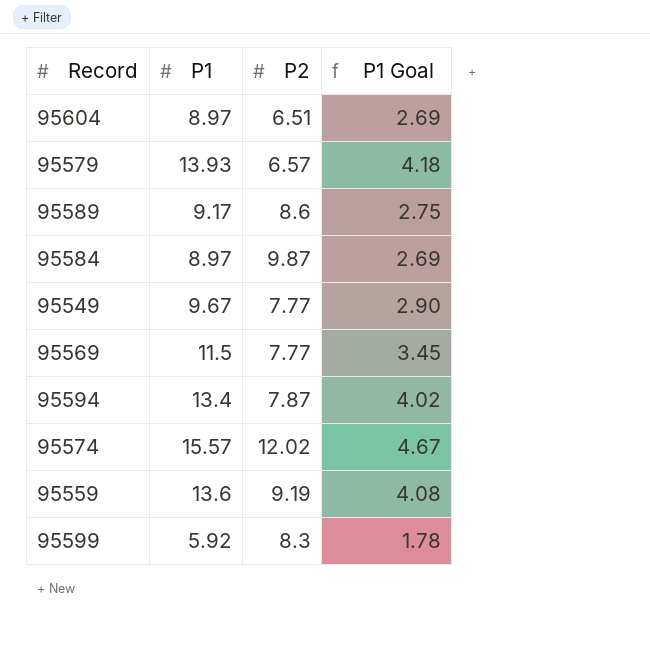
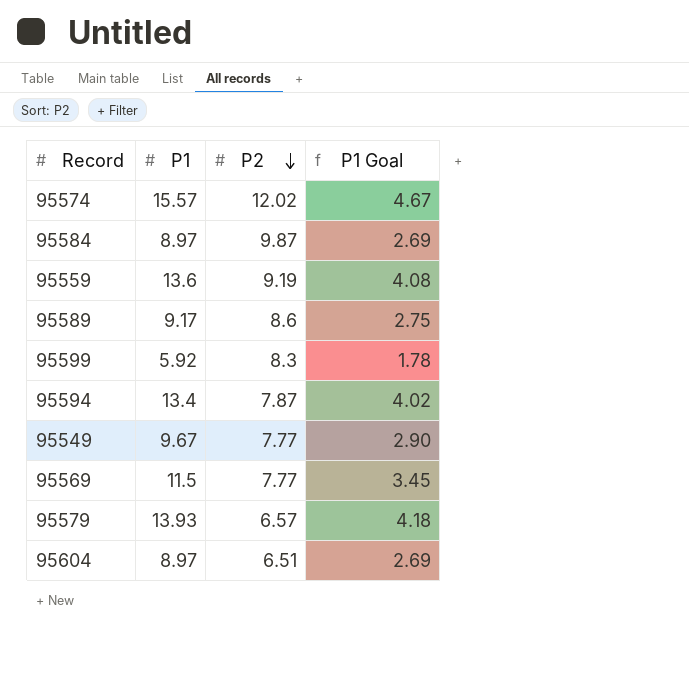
row order: none -> P2 descending

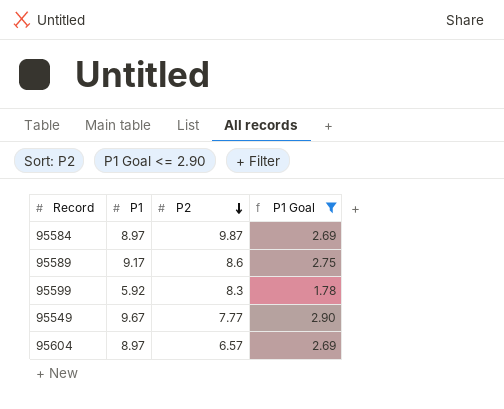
filter: none -> P1 Goal <= 2.90
95604 | P2: 6.51 -> 6.57

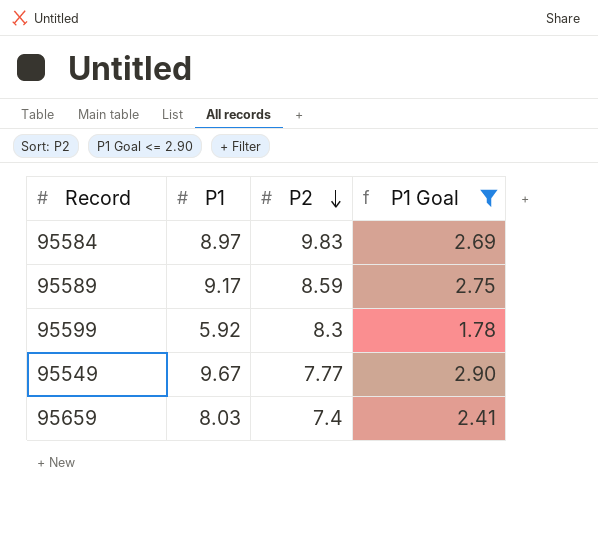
row 95604: 8.97 | 6.57 | 2.69 -> none
95584 | P2: 9.87 -> 9.83
95589 | P2: 8.6 -> 8.59
row 95659: none -> 8.03 | 7.4 | 2.41

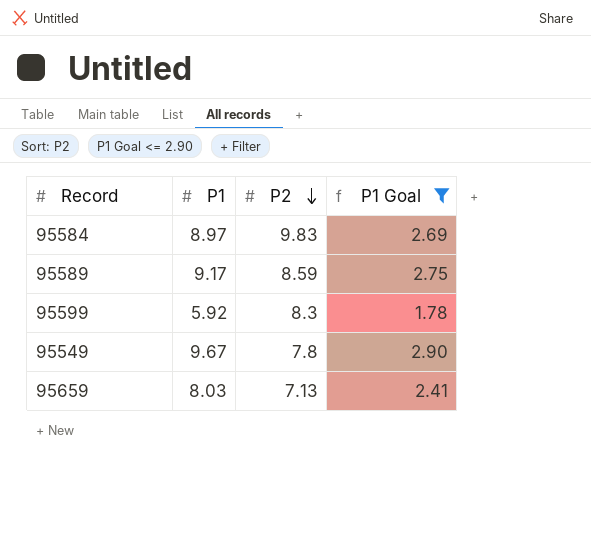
95549 | P2: 7.77 -> 7.8
95659 | P2: 7.4 -> 7.13

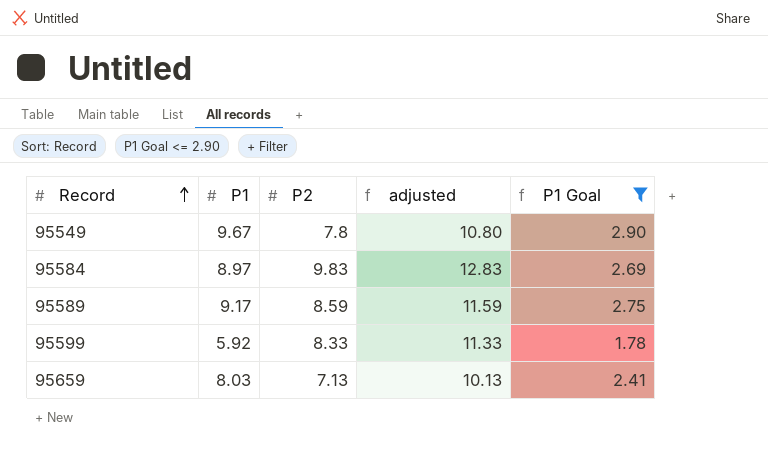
row order: P2 descending -> Record ascending
column adjusted | formula: none -> [P2] + 3
95599 | P2: 8.3 -> 8.33

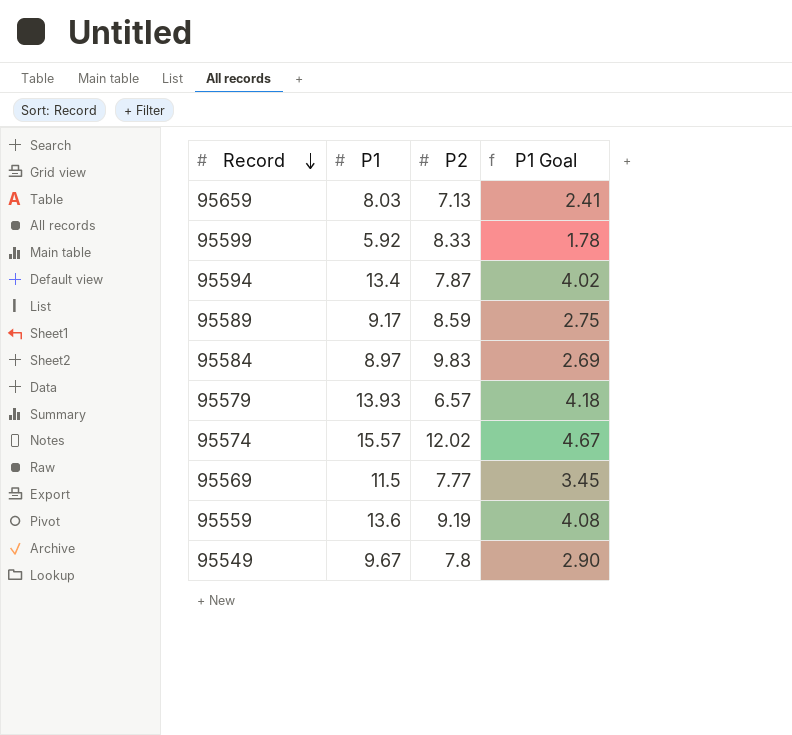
filter: P1 Goal <= 2.90 -> none
row order: Record ascending -> Record descending
column adjusted | formula: [P2] + 3 -> none

